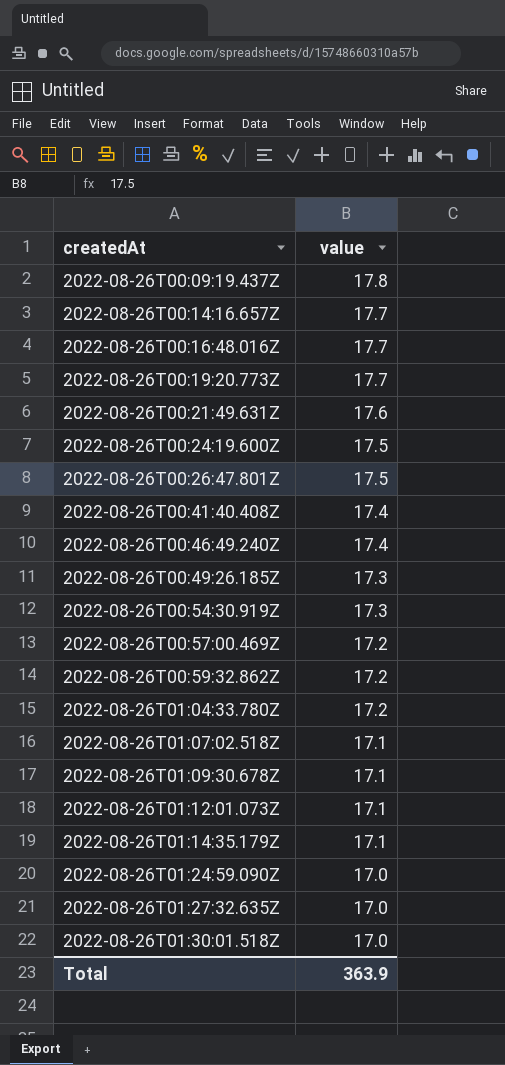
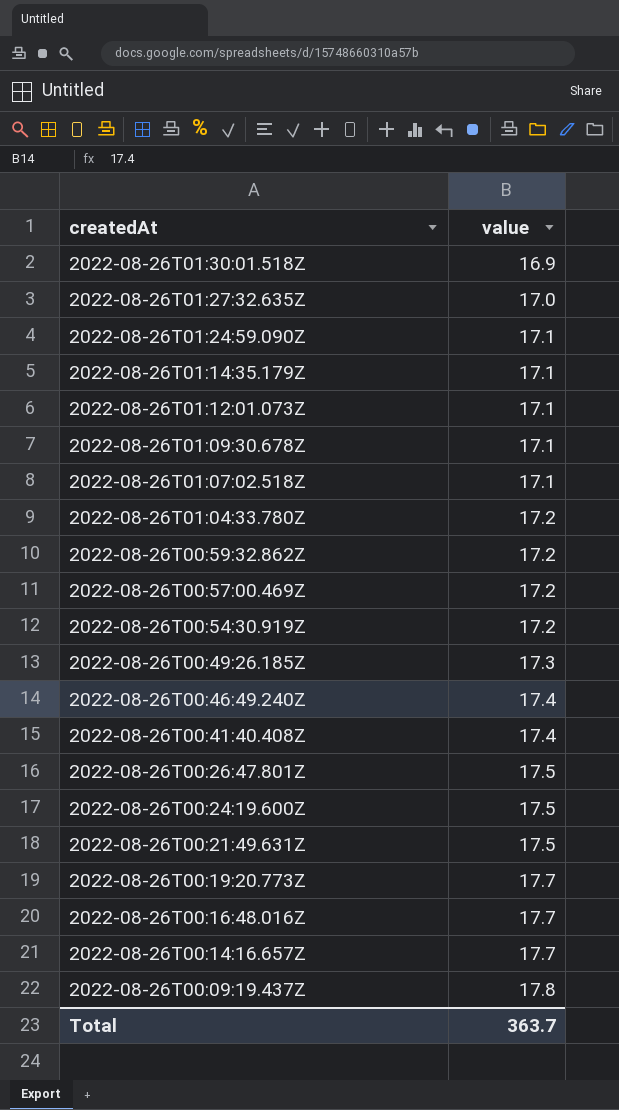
row order: createdAt ascending -> createdAt descending
2022-08-26T01:30:01.518Z | value: 17.0 -> 16.9
2022-08-26T01:24:59.090Z | value: 17.0 -> 17.1
2022-08-26T00:54:30.919Z | value: 17.3 -> 17.2
2022-08-26T00:21:49.631Z | value: 17.6 -> 17.5
Total | value: 363.9 -> 363.7

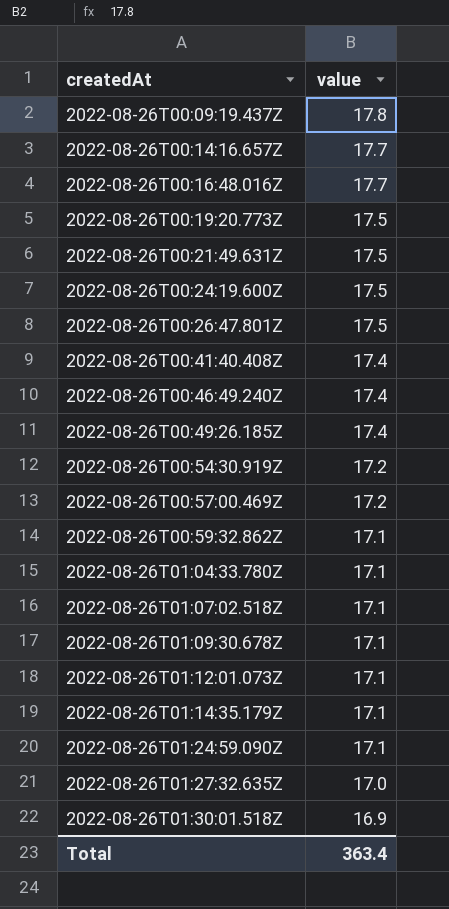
row order: createdAt descending -> createdAt ascending
2022-08-26T00:19:20.773Z | value: 17.7 -> 17.5
2022-08-26T00:49:26.185Z | value: 17.3 -> 17.4
2022-08-26T00:59:32.862Z | value: 17.2 -> 17.1
2022-08-26T01:04:33.780Z | value: 17.2 -> 17.1
Total | value: 363.7 -> 363.4

